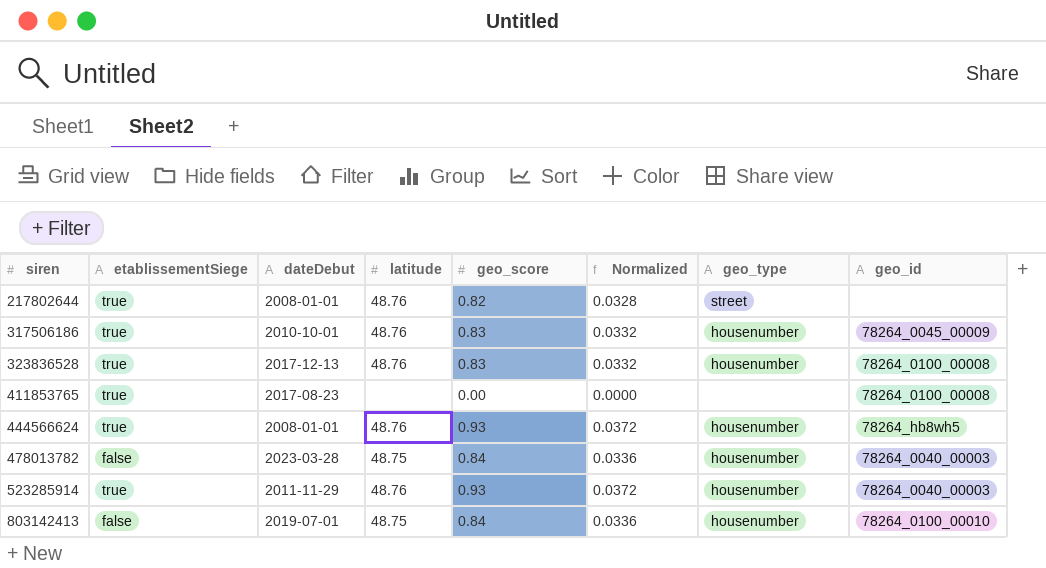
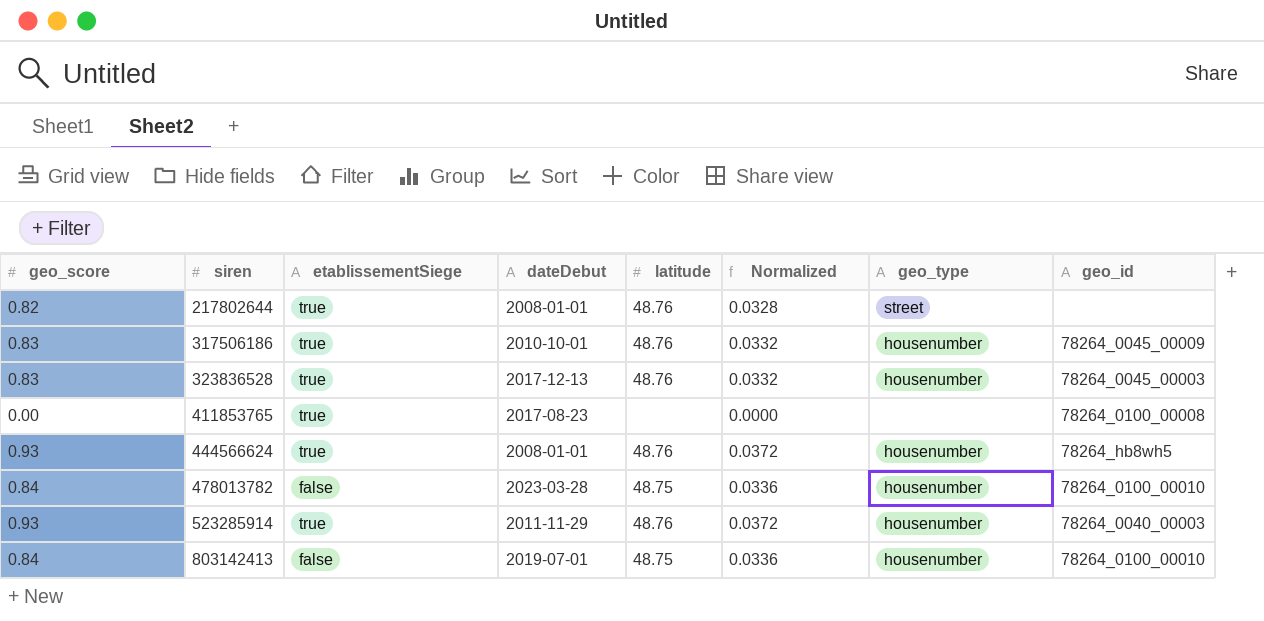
column geo_score | position: 5 -> 1
323836528 | geo_id: 78264_0100_00008 -> 78264_0045_00003
478013782 | geo_id: 78264_0040_00003 -> 78264_0100_00010

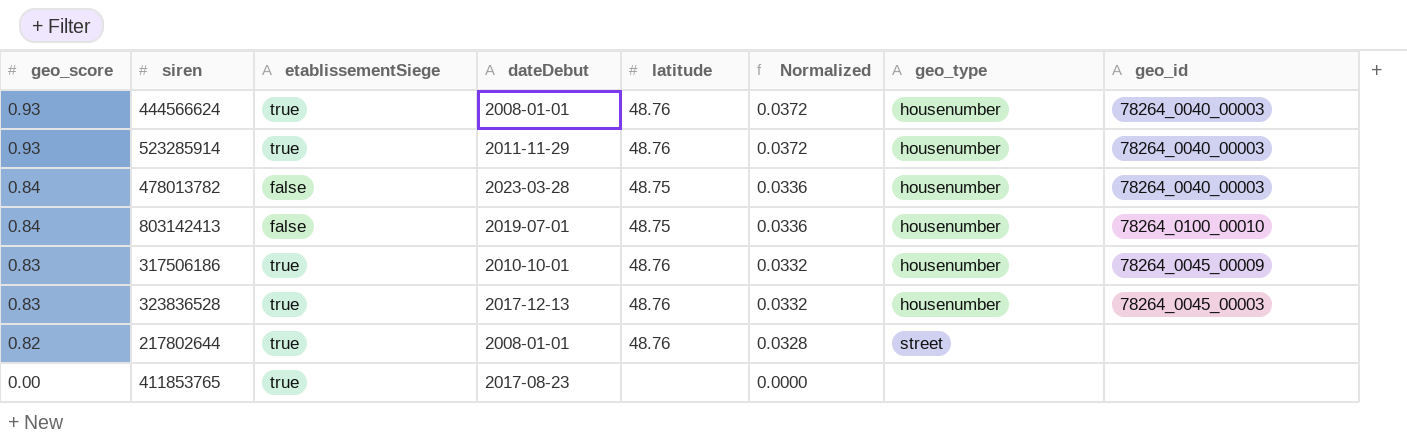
row order: siren ascending -> geo_score descending
444566624 | geo_id: 78264_hb8wh5 -> 78264_0040_00003
478013782 | geo_id: 78264_0100_00010 -> 78264_0040_00003
411853765 | geo_id: 78264_0100_00008 -> none

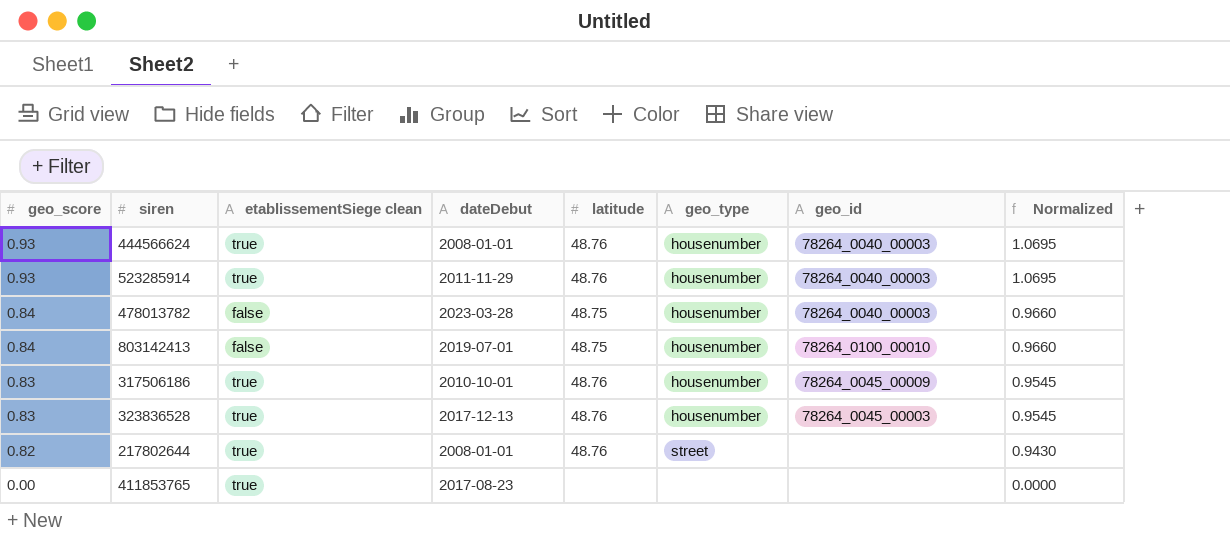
column name: etablissementSiege -> etablissementSiege clean
column Normalized | formula: [geo_score] * 0.04 -> [geo_score] * 1.15
column Normalized | position: 6 -> 8

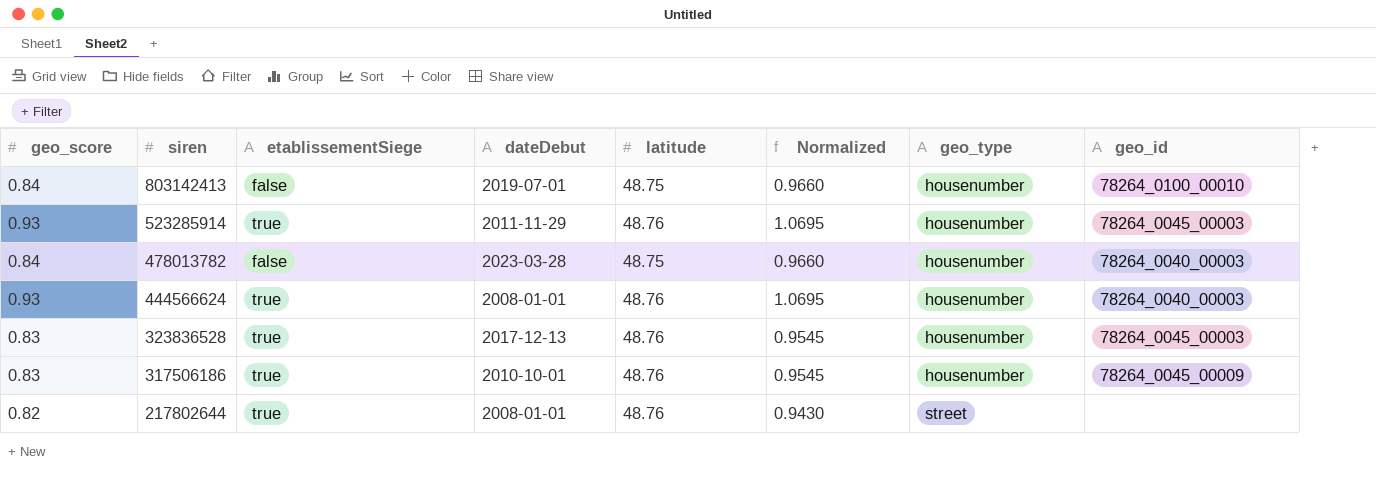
row order: geo_score descending -> siren descending
column name: etablissementSiege clean -> etablissementSiege
column Normalized | position: 8 -> 6
row 411853765: 0.00 | true | 2017-08-23 | none | none | none | 0.0000 -> none
523285914 | geo_id: 78264_0040_00003 -> 78264_0045_00003

